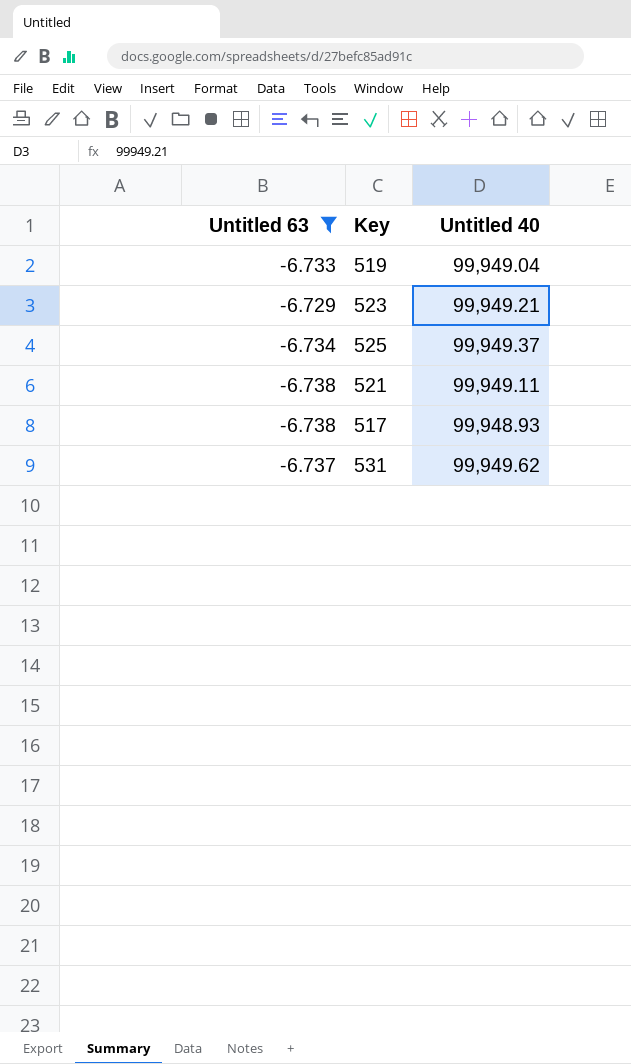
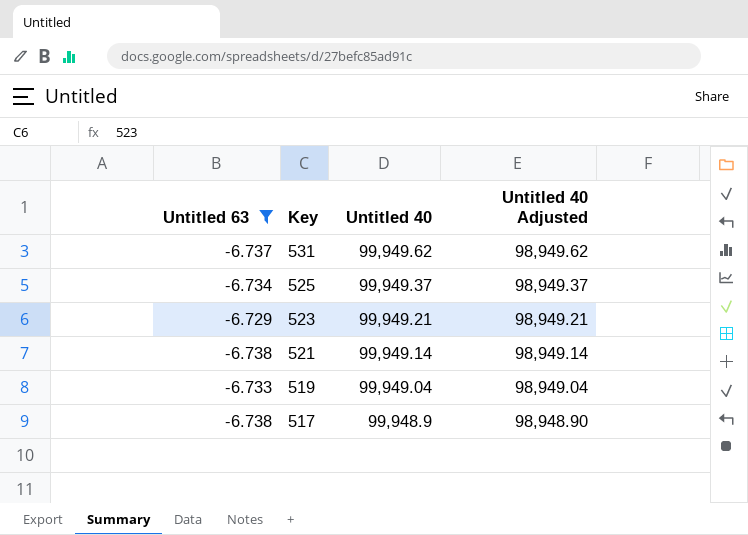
row order: none -> Key descending
column Untitled 40 Adjusted | formula: none -> [Untitled 40] - 1000
521 | Untitled 40: 99,949.11 -> 99,949.14
517 | Untitled 40: 99,948.93 -> 99,948.9

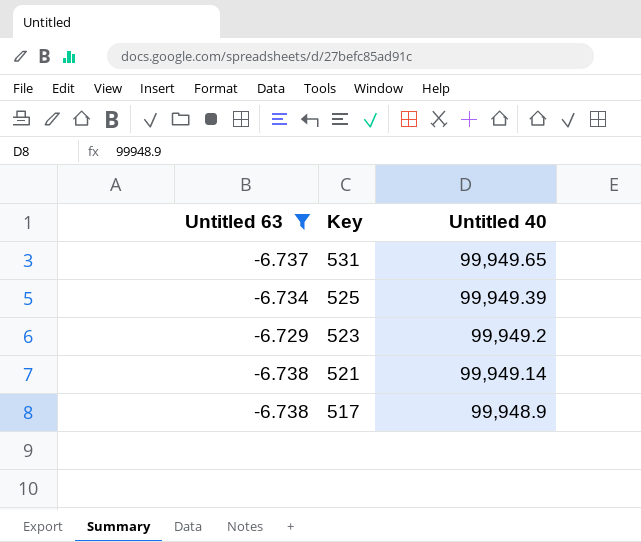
column Untitled 40 Adjusted | formula: [Untitled 40] - 1000 -> none
row 519: -6.733 | 99,949.04 | 98,949.04 -> none
531 | Untitled 40: 99,949.62 -> 99,949.65
525 | Untitled 40: 99,949.37 -> 99,949.39
523 | Untitled 40: 99,949.21 -> 99,949.2

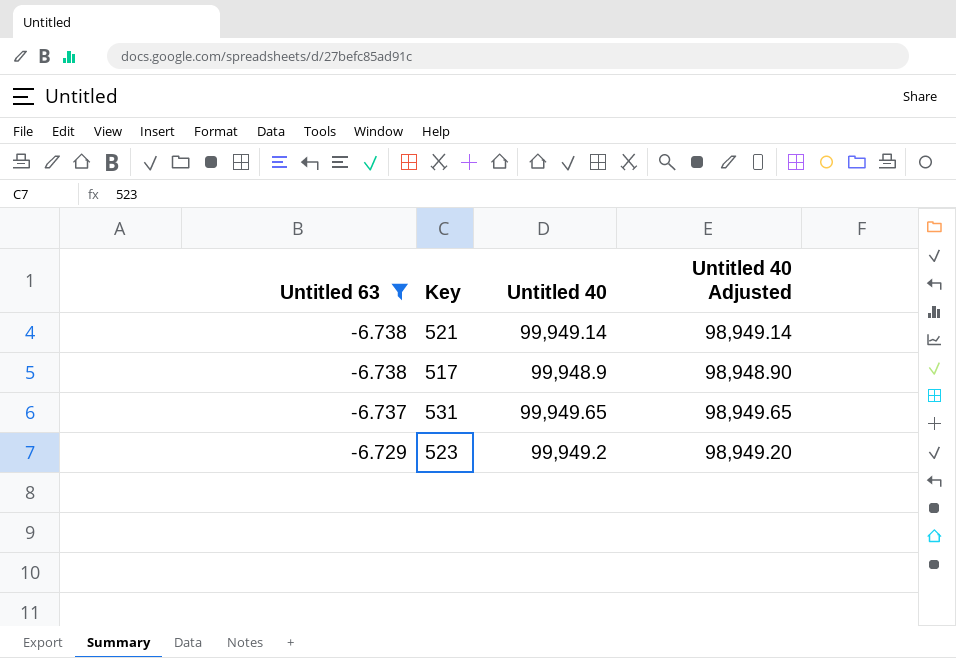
row order: Key descending -> Untitled 63 ascending
column Untitled 40 Adjusted | formula: none -> [Untitled 40] - 1000
row 525: -6.734 | 99,949.39 -> none

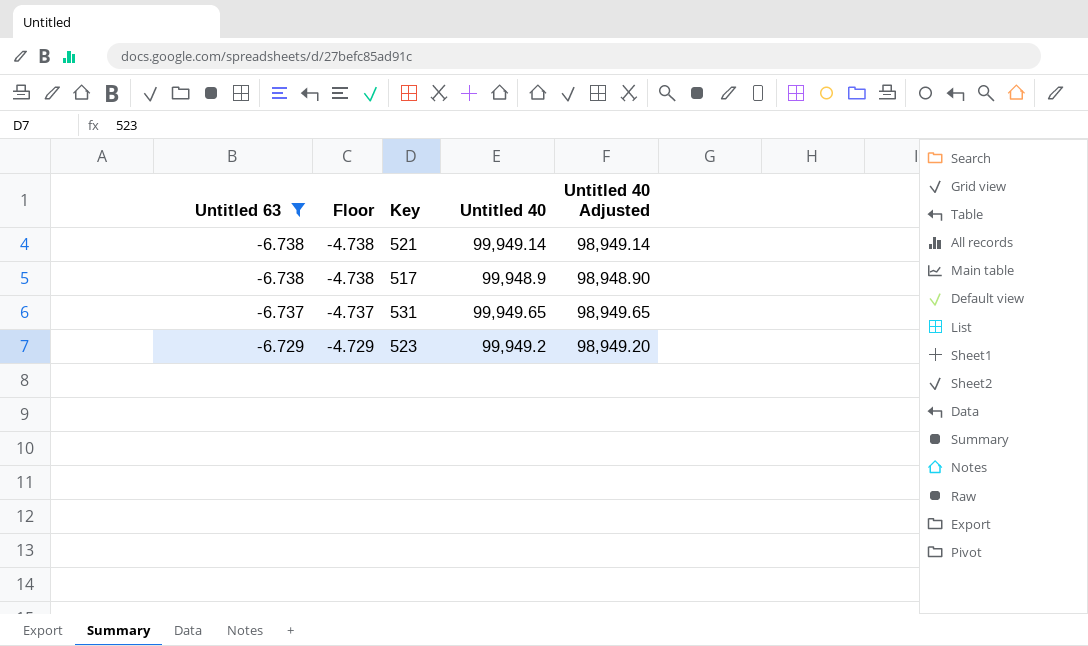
column Floor | formula: none -> [Untitled 63] + 2

